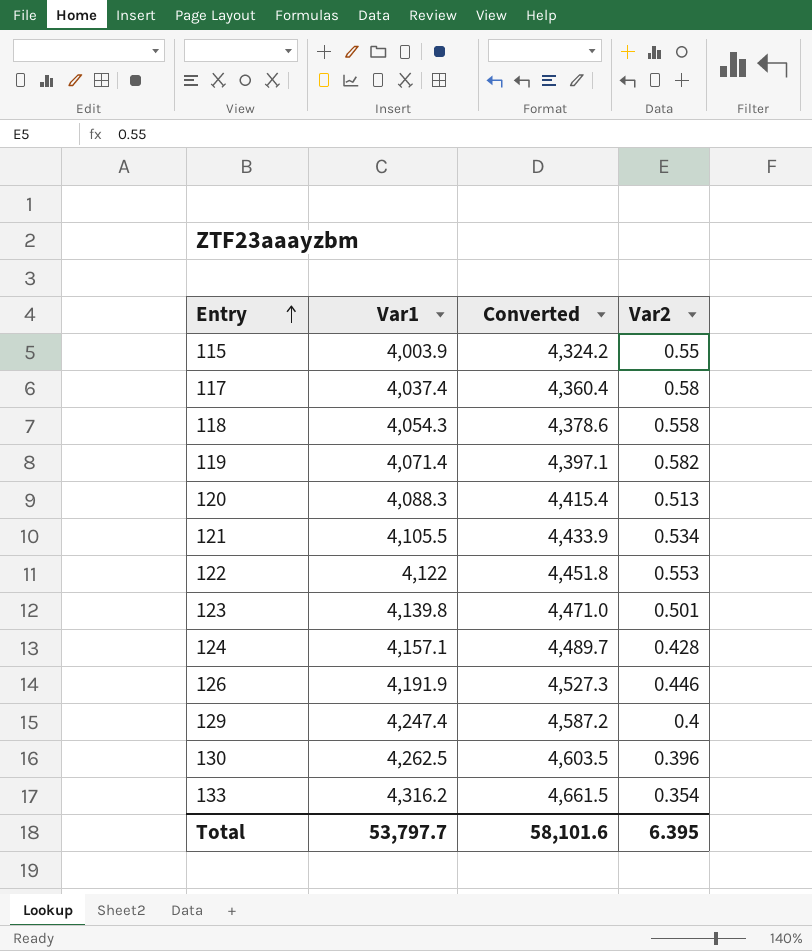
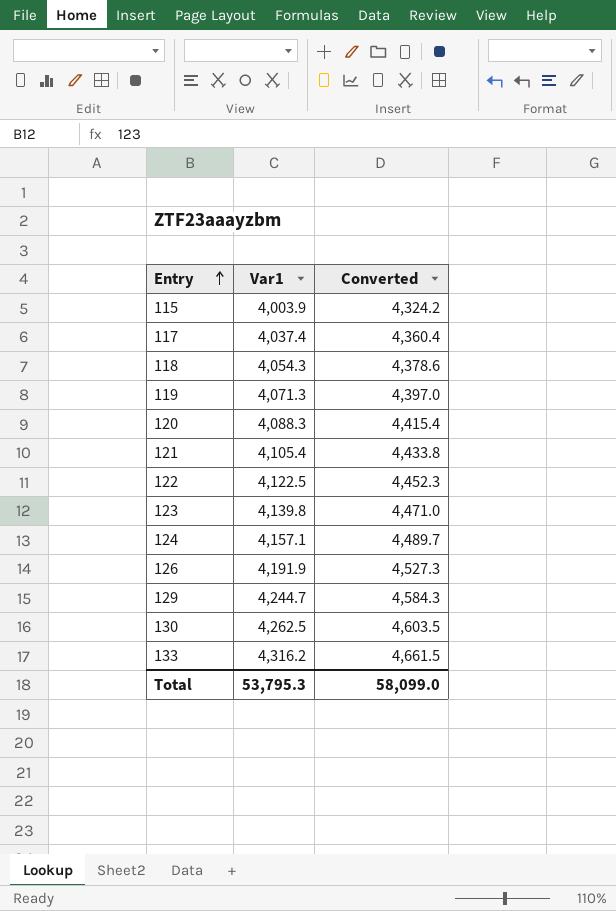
column Var2 | position: 4 -> none
119 | Var1: 4,071.4 -> 4,071.3
119 | Converted: 4,397.1 -> 4,397.0
121 | Var1: 4,105.5 -> 4,105.4
121 | Converted: 4,433.9 -> 4,433.8
122 | Var1: 4,122 -> 4,122.5
122 | Converted: 4,451.8 -> 4,452.3
129 | Var1: 4,247.4 -> 4,244.7
129 | Converted: 4,587.2 -> 4,584.3
Total | Var1: 53,797.7 -> 53,795.3
Total | Converted: 58,101.6 -> 58,099.0

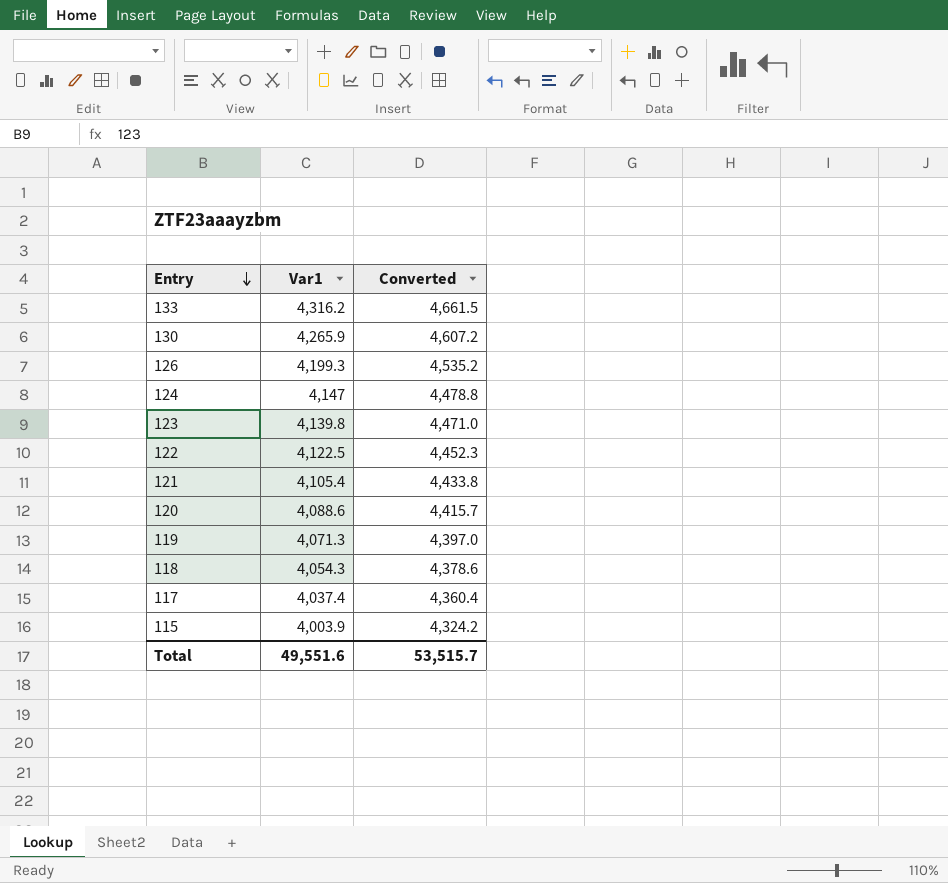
row order: Entry ascending -> Entry descending
row 129: 4,244.7 | 4,584.3 -> none
130 | Var1: 4,262.5 -> 4,265.9
130 | Converted: 4,603.5 -> 4,607.2
126 | Var1: 4,191.9 -> 4,199.3
126 | Converted: 4,527.3 -> 4,535.2
124 | Var1: 4,157.1 -> 4,147
124 | Converted: 4,489.7 -> 4,478.8
120 | Var1: 4,088.3 -> 4,088.6
120 | Converted: 4,415.4 -> 4,415.7
Total | Var1: 53,795.3 -> 49,551.6
Total | Converted: 58,099.0 -> 53,515.7

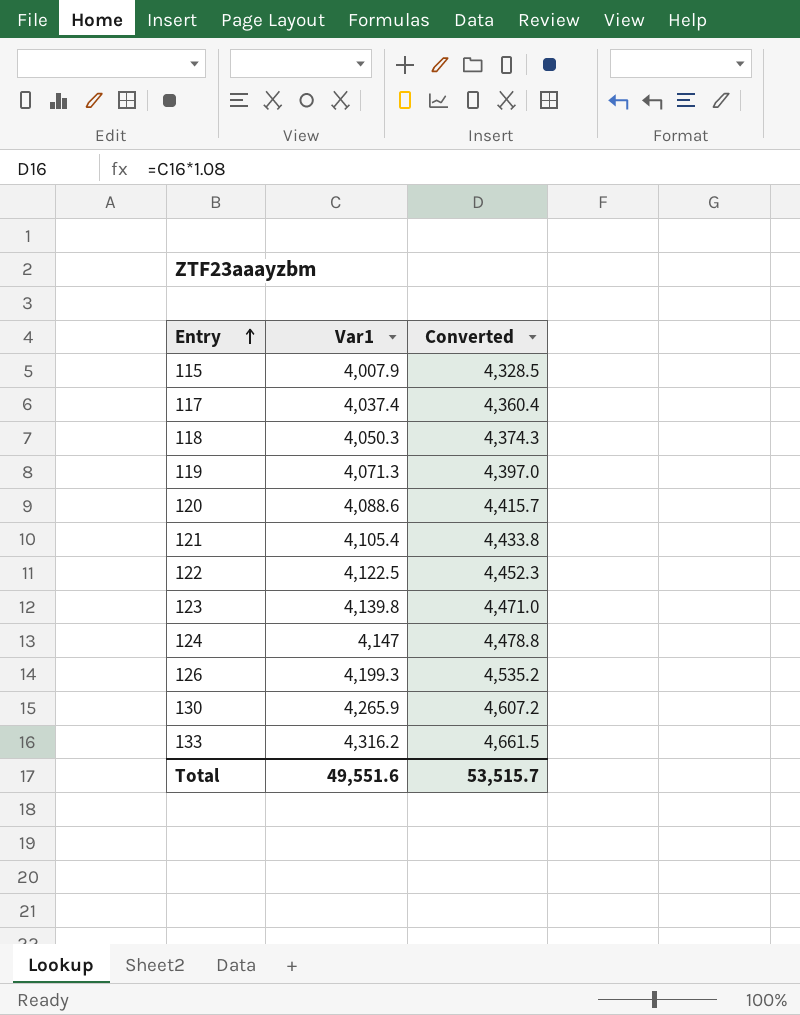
row order: Entry descending -> Entry ascending
115 | Var1: 4,003.9 -> 4,007.9
115 | Converted: 4,324.2 -> 4,328.5
118 | Var1: 4,054.3 -> 4,050.3
118 | Converted: 4,378.6 -> 4,374.3

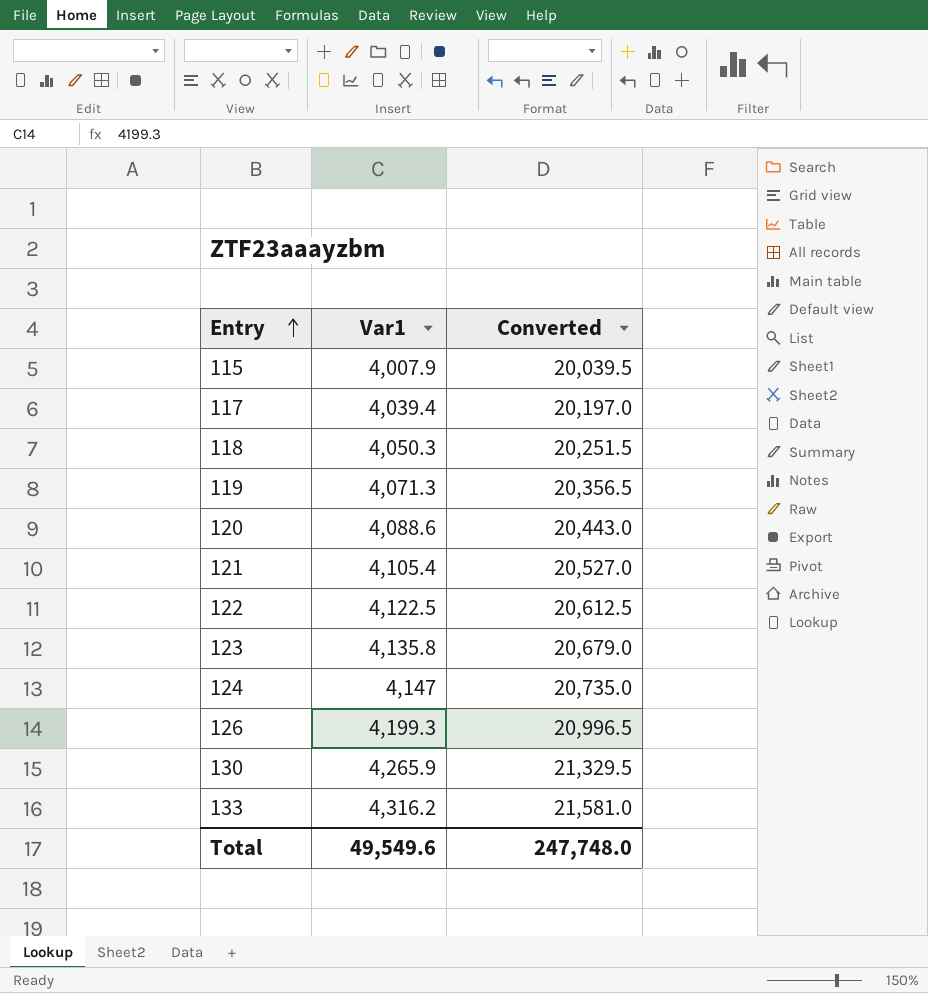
column Converted | formula: [Var1] * 1.08 -> [Var1] * 5
117 | Var1: 4,037.4 -> 4,039.4
123 | Var1: 4,139.8 -> 4,135.8
Total | Var1: 49,551.6 -> 49,549.6
Total | Converted: 53,515.7 -> 247,748.0

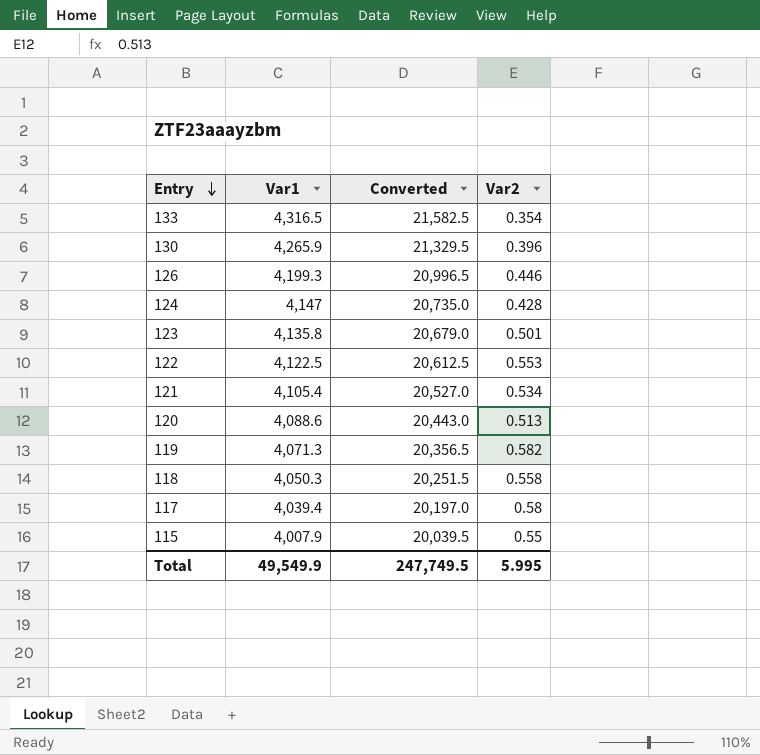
row order: Entry ascending -> Entry descending
column Var2 | position: none -> 4
133 | Var1: 4,316.2 -> 4,316.5
133 | Converted: 21,581.0 -> 21,582.5
Total | Var1: 49,549.6 -> 49,549.9
Total | Converted: 247,748.0 -> 247,749.5

